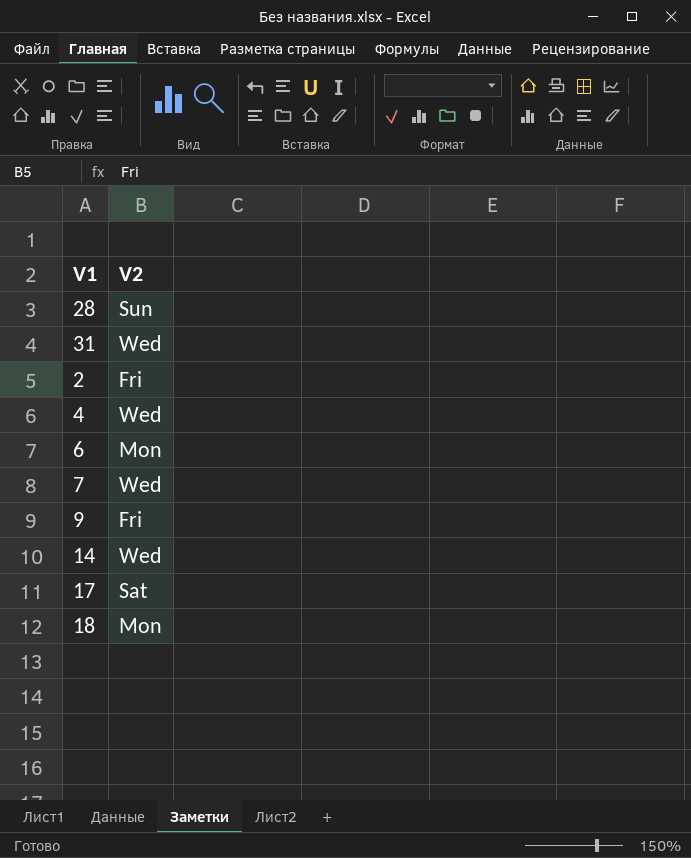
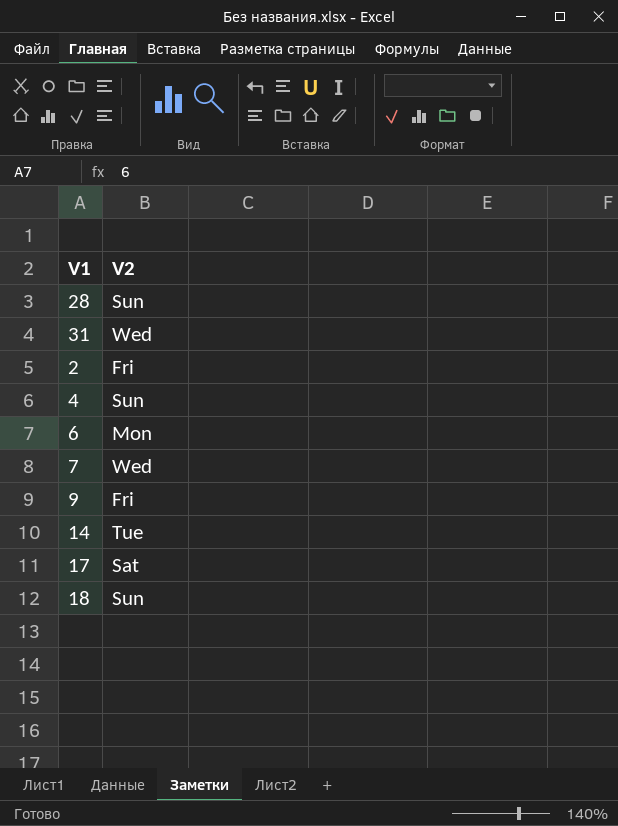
4 | V2: Wed -> Sun
14 | V2: Wed -> Tue
18 | V2: Mon -> Sun

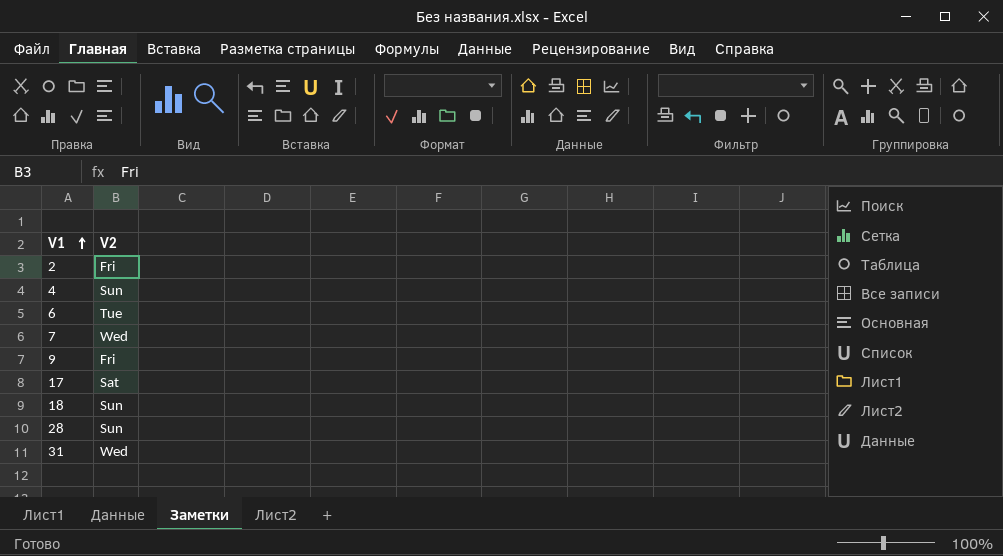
row order: none -> V1 ascending
row 14: Tue -> none
6 | V2: Mon -> Tue

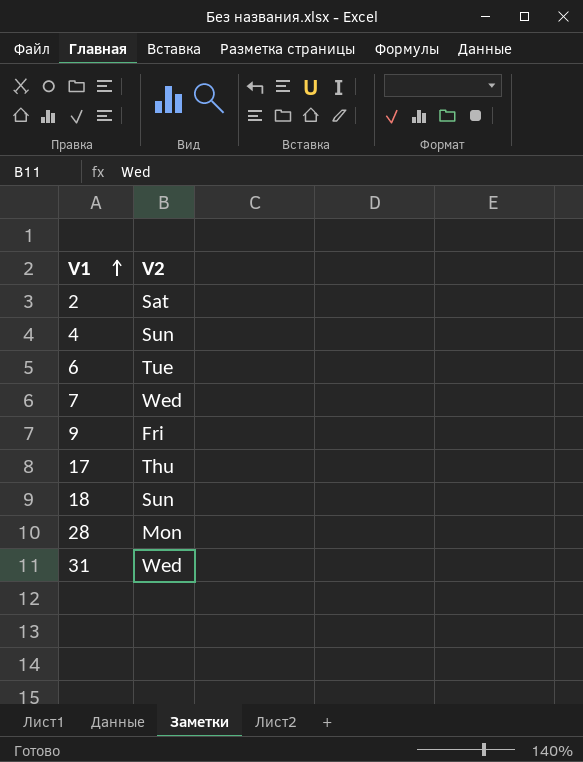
2 | V2: Fri -> Sat
17 | V2: Sat -> Thu
28 | V2: Sun -> Mon

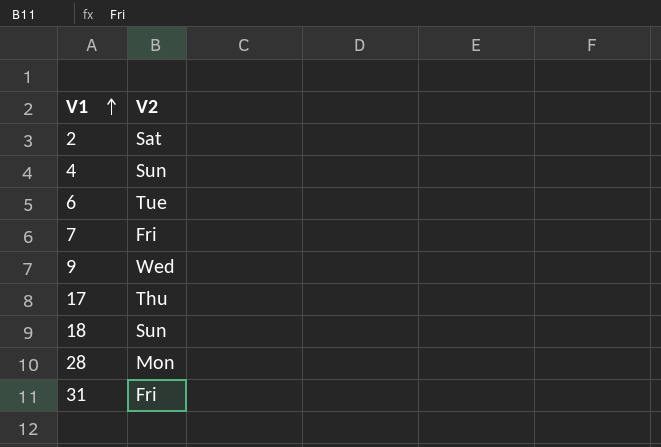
7 | V2: Wed -> Fri
9 | V2: Fri -> Wed
31 | V2: Wed -> Fri

